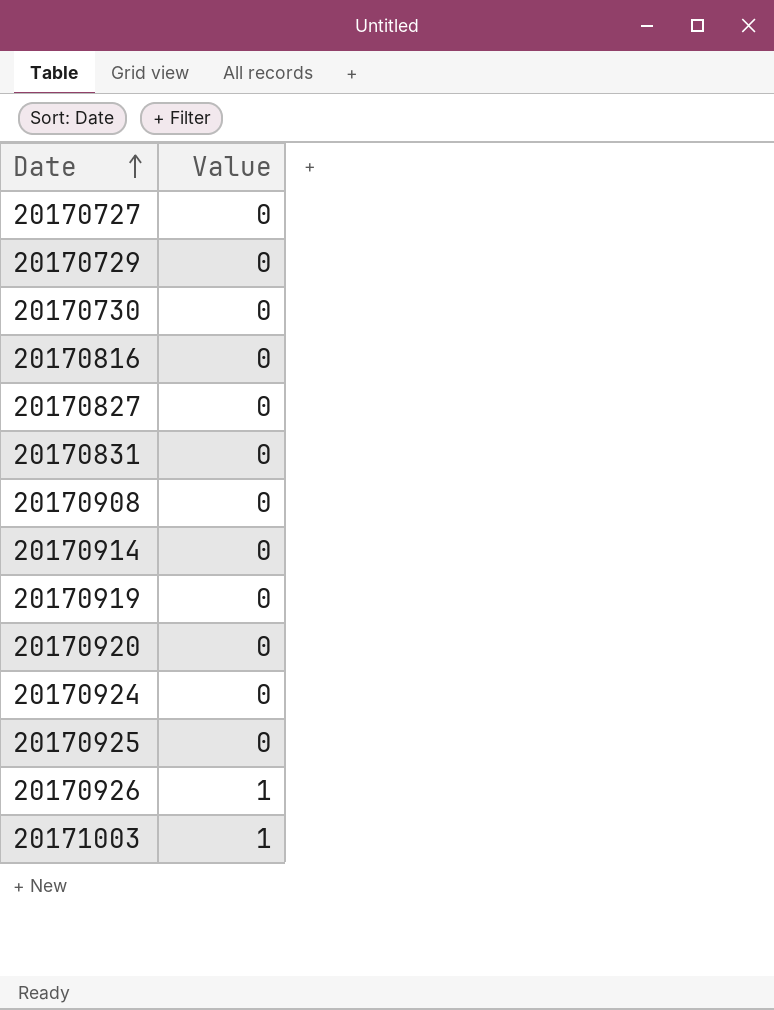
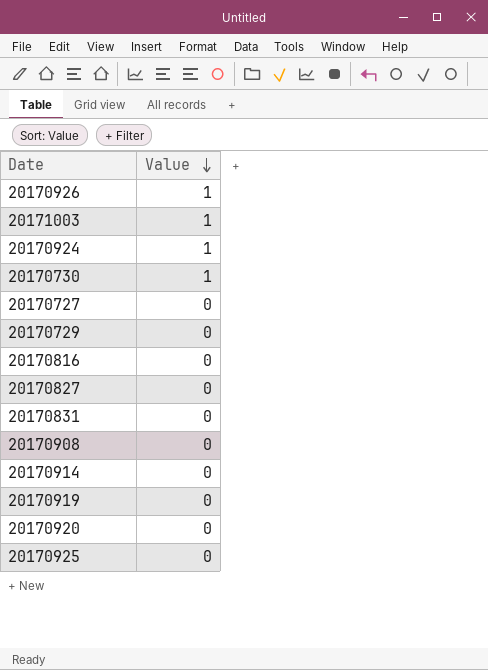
row order: Date ascending -> Value descending
20170924 | Value: 0 -> 1
20170730 | Value: 0 -> 1

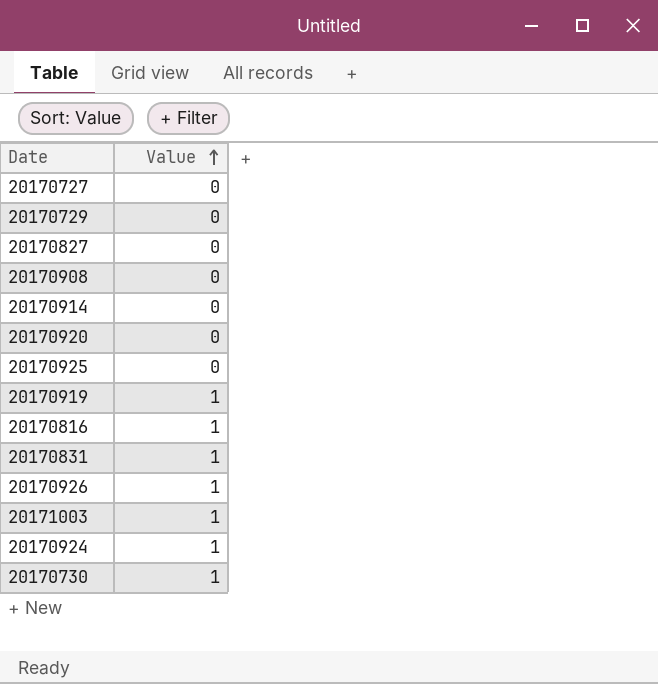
row order: Value descending -> Value ascending
20170919 | Value: 0 -> 1
20170816 | Value: 0 -> 1
20170831 | Value: 0 -> 1

